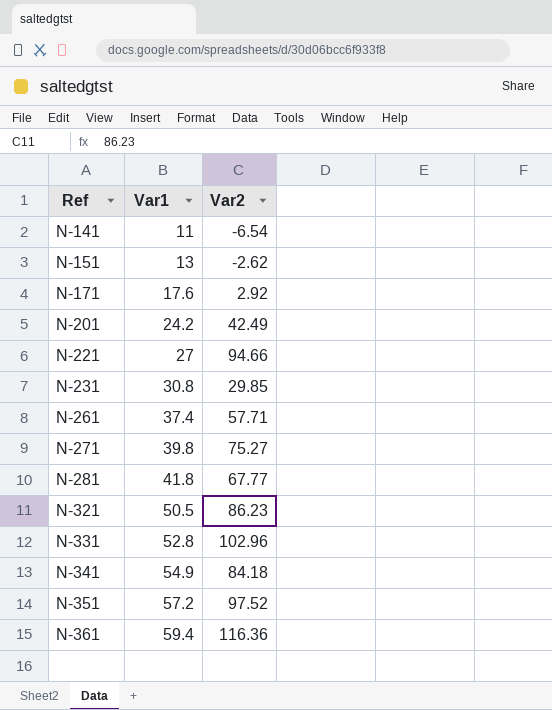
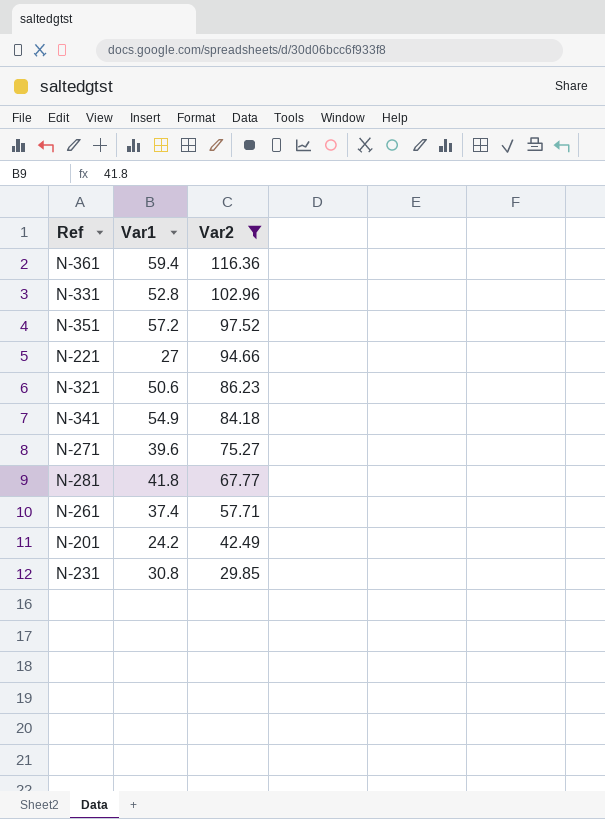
filter: none -> Var2 >= 29.85
row order: Ref ascending -> Var2 descending
N-321 | Var1: 50.5 -> 50.6
N-271 | Var1: 39.8 -> 39.6

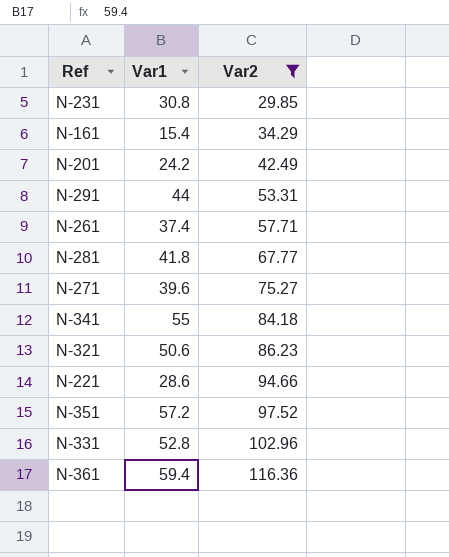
row order: Var2 descending -> Var2 ascending
row N-161: none -> 15.4 | 34.29
row N-291: none -> 44 | 53.31
N-341 | Var1: 54.9 -> 55
N-221 | Var1: 27 -> 28.6

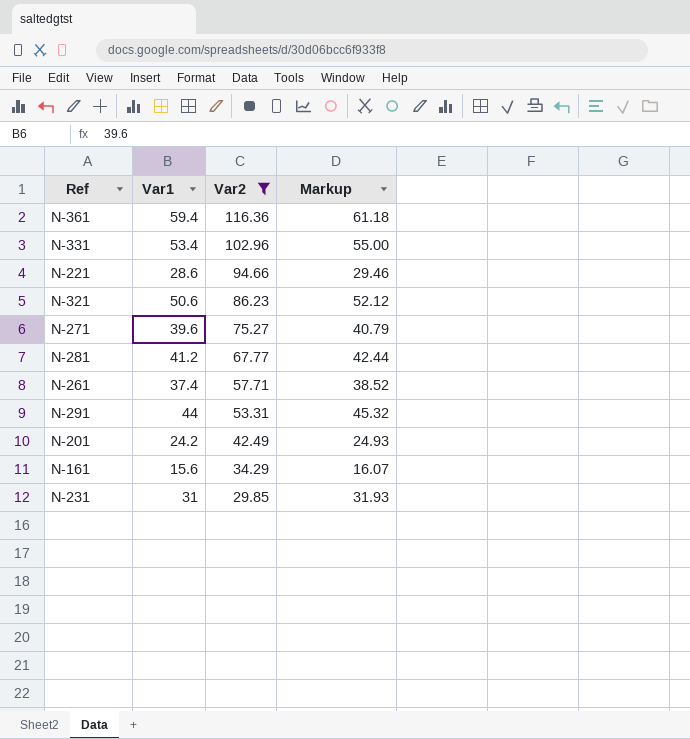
row order: Var2 ascending -> Var2 descending
column Markup | formula: none -> [Var1] * 1.03
row N-341: 55 | 84.18 -> none
row N-351: 57.2 | 97.52 -> none
N-331 | Var1: 52.8 -> 53.4
N-281 | Var1: 41.8 -> 41.2
N-161 | Var1: 15.4 -> 15.6
N-231 | Var1: 30.8 -> 31

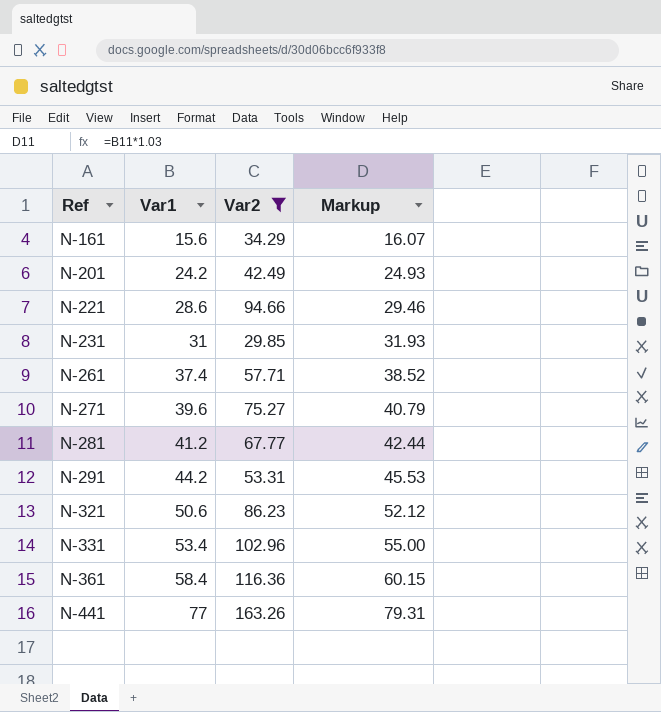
row order: Var2 descending -> Ref ascending
N-291 | Var1: 44 -> 44.2
N-291 | Markup: 45.32 -> 45.53
N-361 | Var1: 59.4 -> 58.4
N-361 | Markup: 61.18 -> 60.15
row N-441: none -> 77 | 163.26 | 79.31

